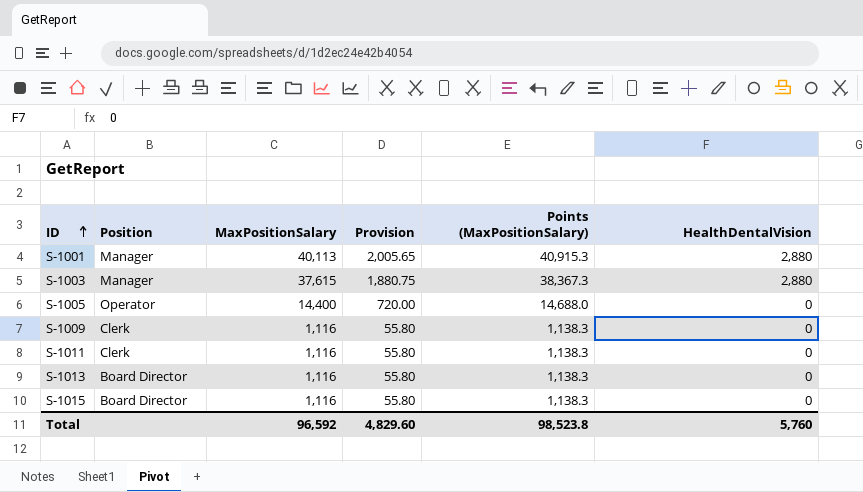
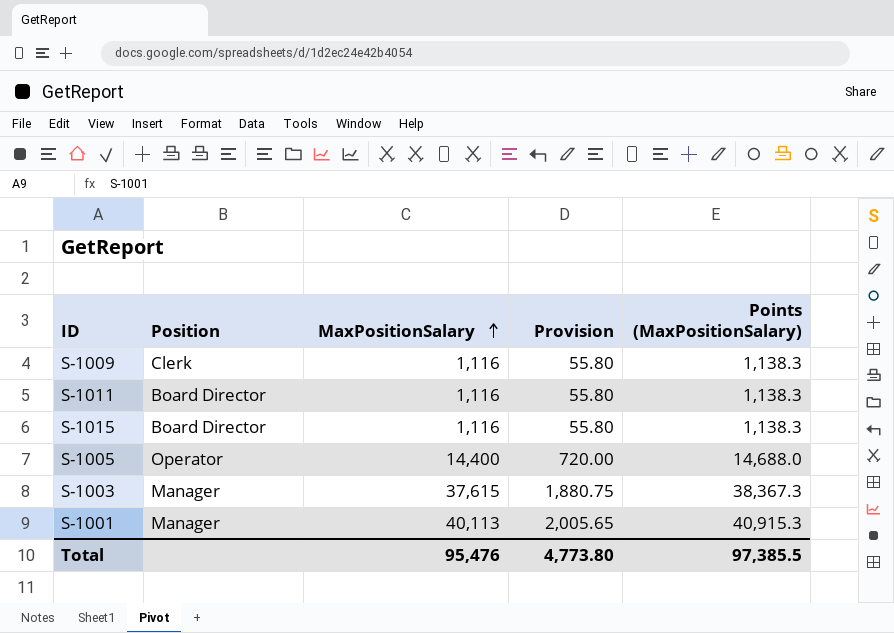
row order: ID ascending -> MaxPositionSalary ascending
column HealthDentalVision | position: 6 -> none
row S-1013: Board Director | 1,116 | 55.80 | 1,138.3 | 0 -> none
S-1011 | Position: Clerk -> Board Director
Total | MaxPositionSalary: 96,592 -> 95,476
Total | Provision: 4,829.60 -> 4,773.80
Total | Points (MaxPositionSalary): 98,523.8 -> 97,385.5

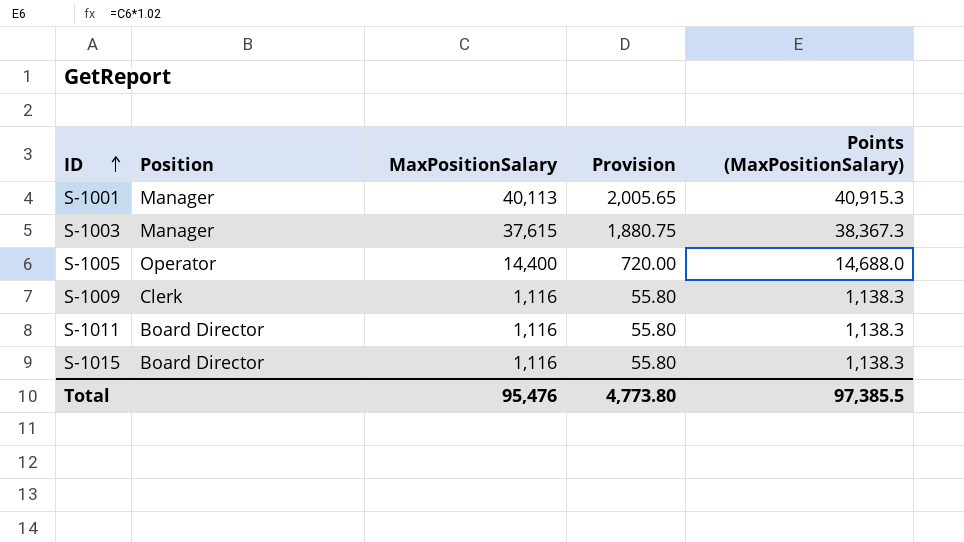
row order: MaxPositionSalary ascending -> ID ascending

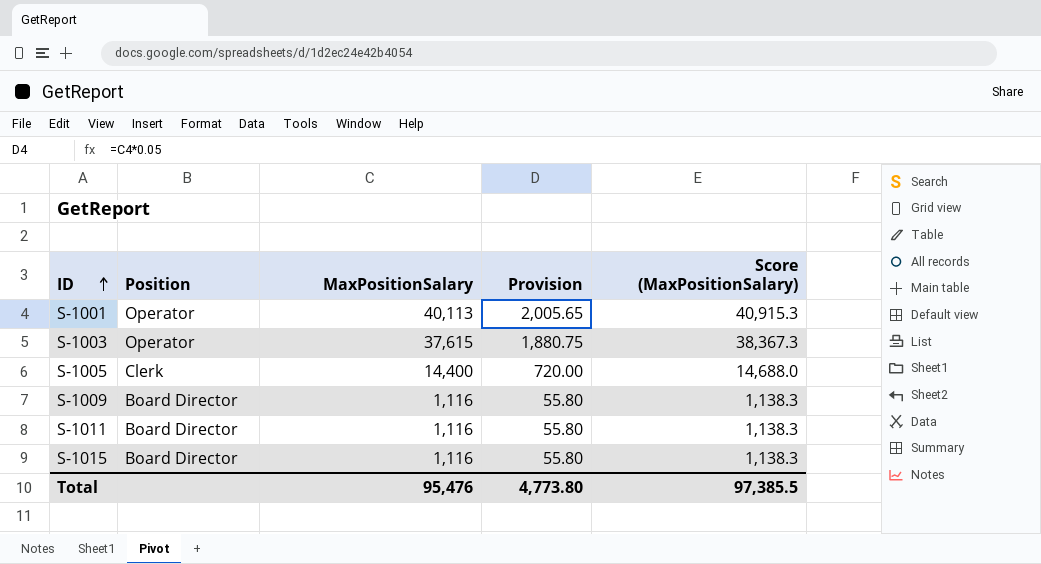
column name: Points (MaxPositionSalary) -> Score (MaxPositionSalary)
S-1001 | Position: Manager -> Operator
S-1003 | Position: Manager -> Operator
S-1005 | Position: Operator -> Clerk
S-1009 | Position: Clerk -> Board Director

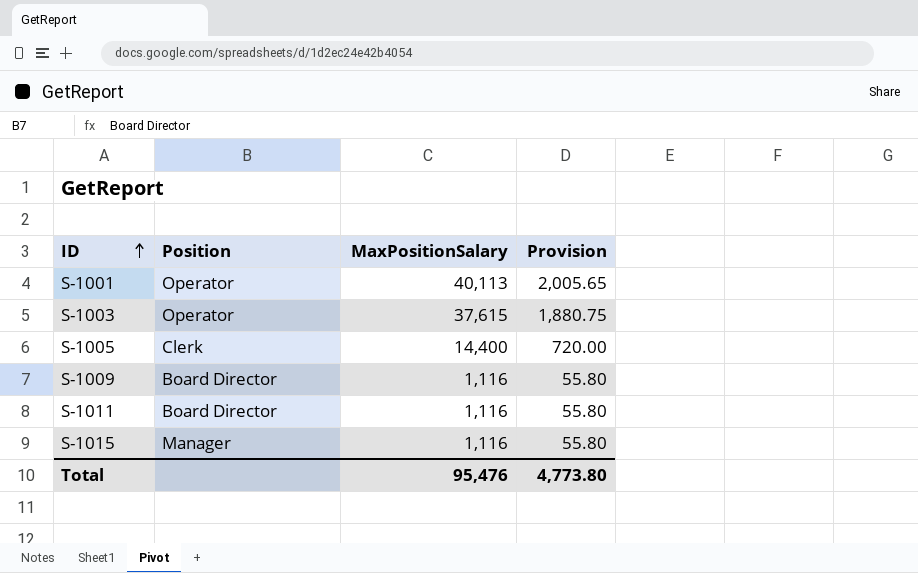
column Score (MaxPositionSalary) | formula: [MaxPositionSalary] * 1.02 -> none
S-1015 | Position: Board Director -> Manager

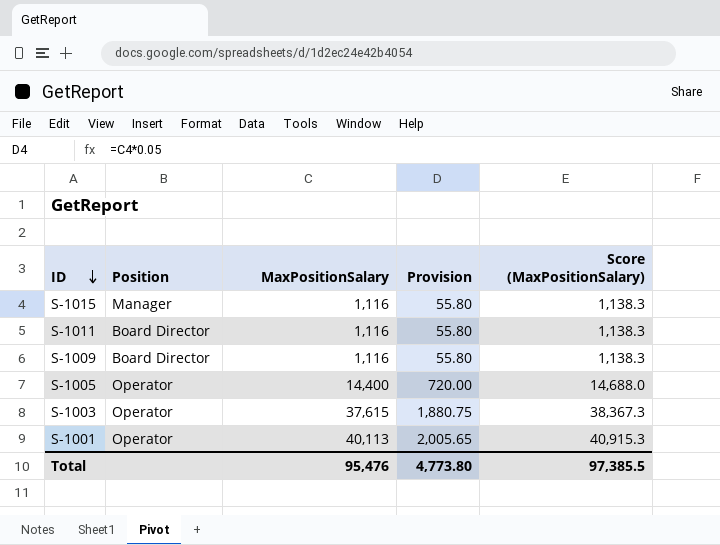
row order: ID ascending -> ID descending
column Score (MaxPositionSalary) | formula: none -> [MaxPositionSalary] * 1.02
S-1005 | Position: Clerk -> Operator

